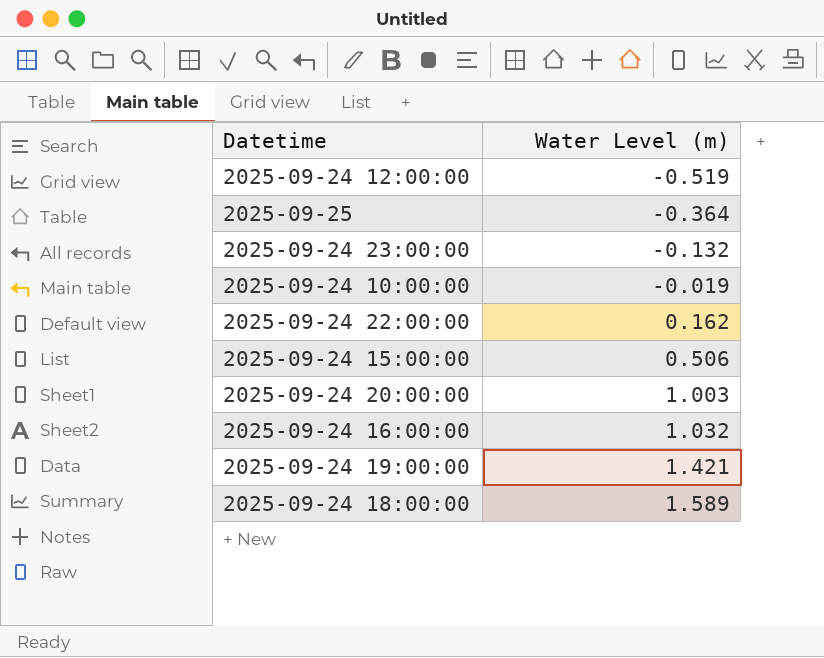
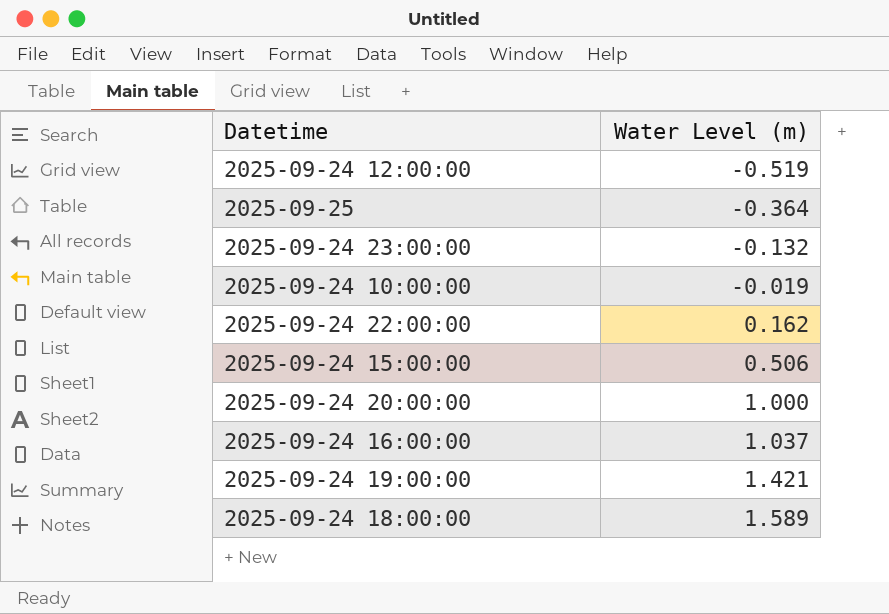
2025-09-24 20:00:00 | Water Level (m): 1.003 -> 1.000
2025-09-24 16:00:00 | Water Level (m): 1.032 -> 1.037

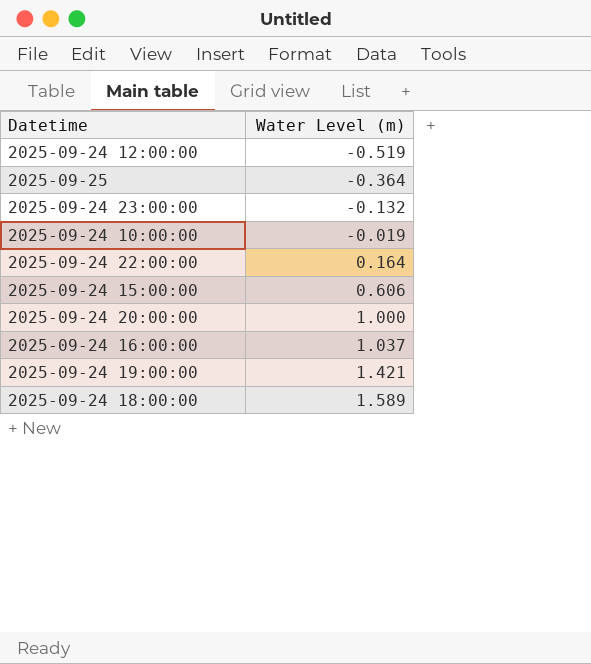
2025-09-24 22:00:00 | Water Level (m): 0.162 -> 0.164
2025-09-24 15:00:00 | Water Level (m): 0.506 -> 0.606

